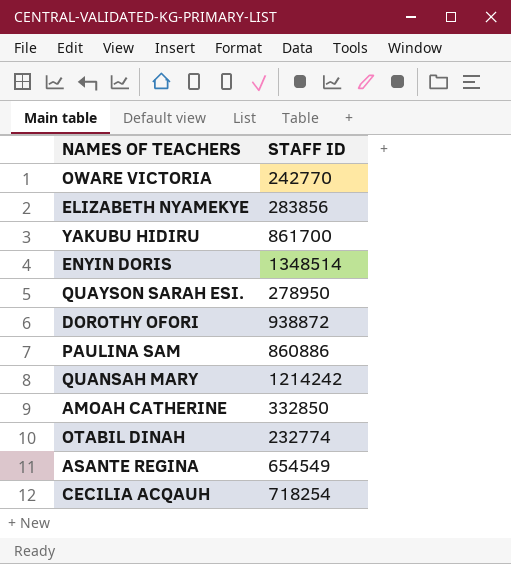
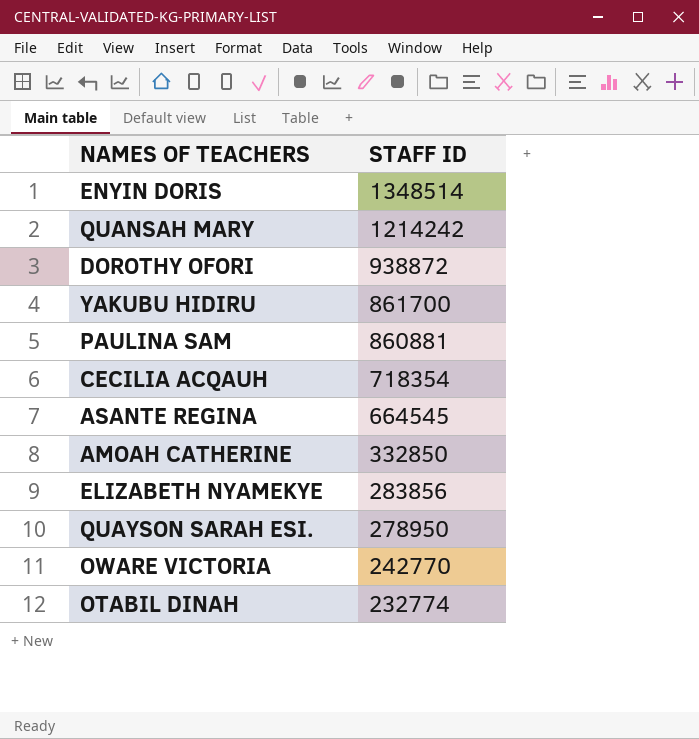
row order: none -> STAFF ID descending
PAULINA SAM | STAFF ID: 860886 -> 860881
CECILIA ACQAUH | STAFF ID: 718254 -> 718354
ASANTE REGINA | STAFF ID: 654549 -> 664545

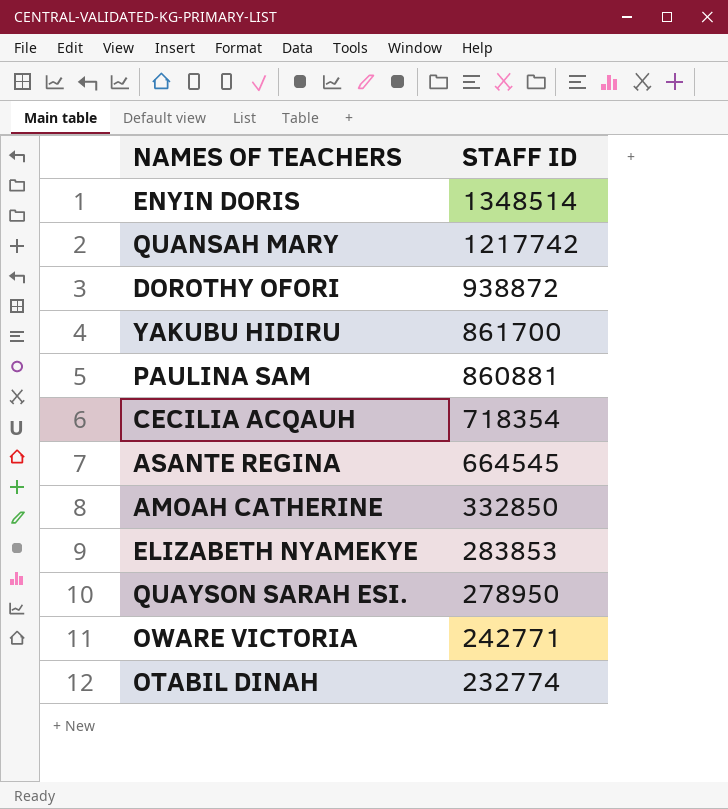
QUANSAH MARY | STAFF ID: 1214242 -> 1217742
ELIZABETH NYAMEKYE | STAFF ID: 283856 -> 283853
OWARE VICTORIA | STAFF ID: 242770 -> 242771

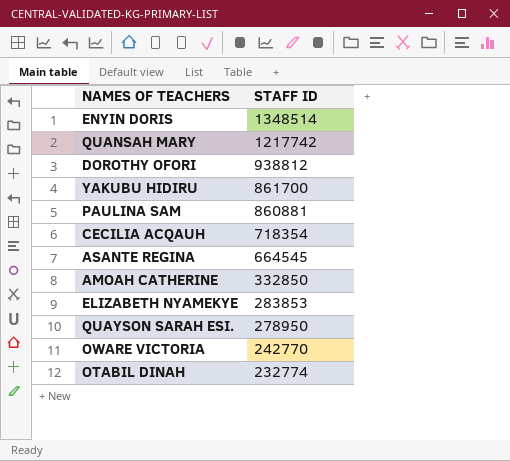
DOROTHY OFORI | STAFF ID: 938872 -> 938812
OWARE VICTORIA | STAFF ID: 242771 -> 242770

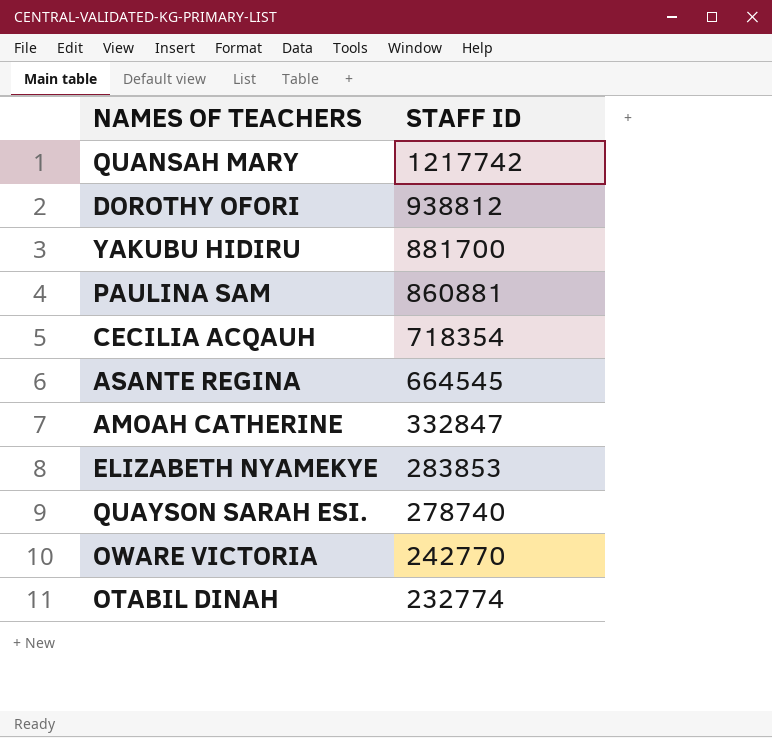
row ENYIN DORIS: 1348514 -> none
YAKUBU HIDIRU | STAFF ID: 861700 -> 881700
AMOAH CATHERINE | STAFF ID: 332850 -> 332847
QUAYSON SARAH ESI. | STAFF ID: 278950 -> 278740

